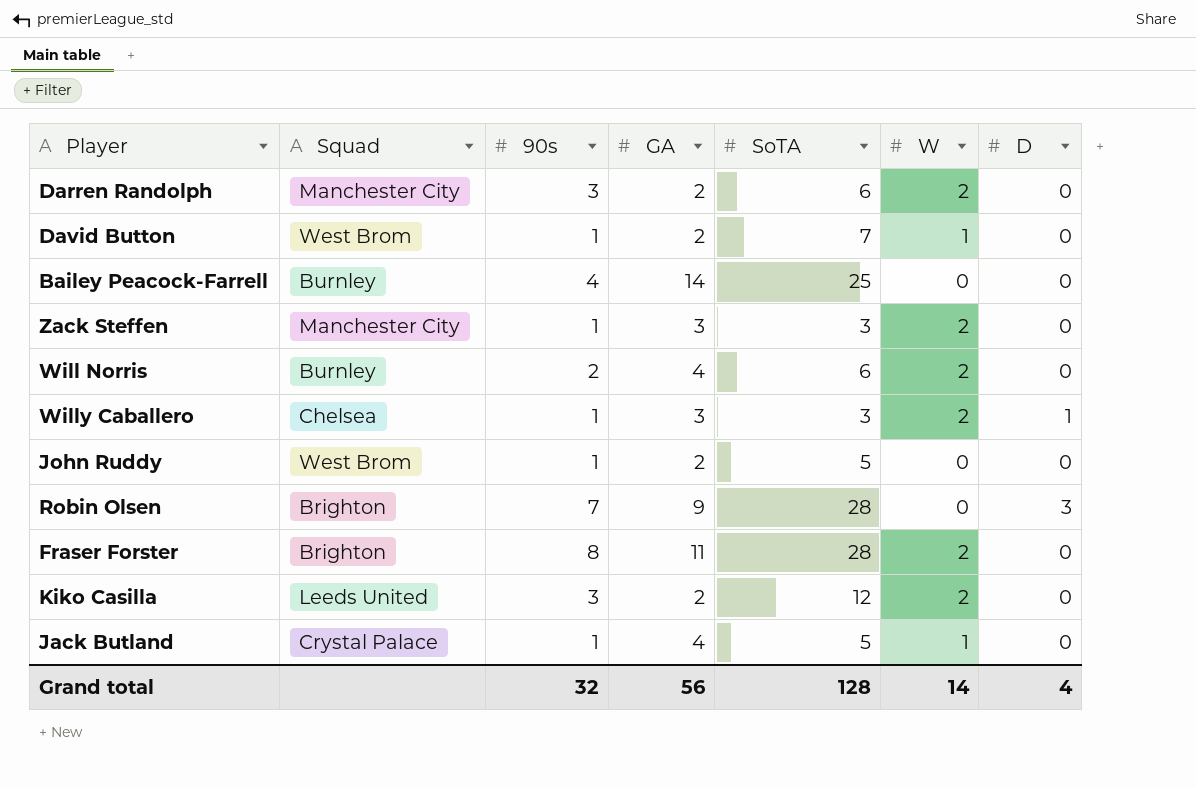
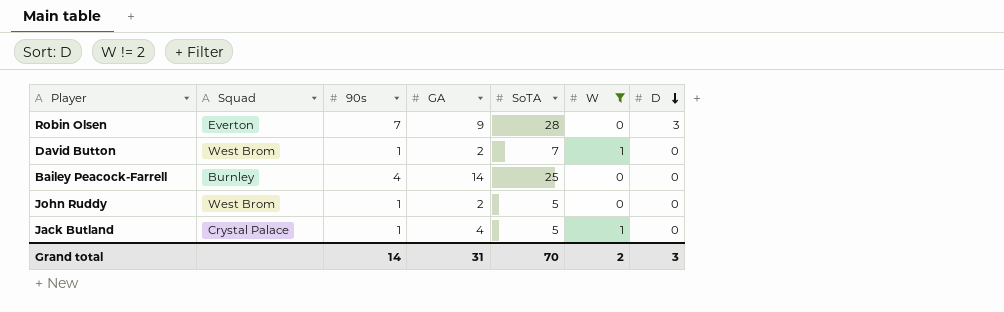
filter: none -> W != 2
row order: none -> D descending
Robin Olsen | Squad: Brighton -> Everton
Grand total | 90s: 32 -> 14
Grand total | GA: 56 -> 31
Grand total | SoTA: 128 -> 70
Grand total | W: 14 -> 2
Grand total | D: 4 -> 3

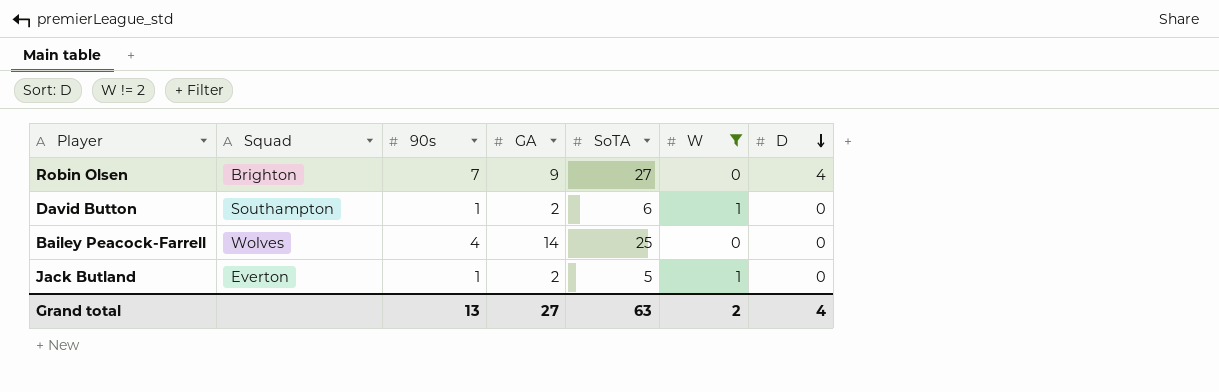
row John Ruddy: West Brom | 1 | 2 | 5 | 0 | 0 -> none
Robin Olsen | Squad: Everton -> Brighton
Robin Olsen | SoTA: 28 -> 27
Robin Olsen | D: 3 -> 4
David Button | Squad: West Brom -> Southampton
David Button | SoTA: 7 -> 6
Bailey Peacock-Farrell | Squad: Burnley -> Wolves
Jack Butland | Squad: Crystal Palace -> Everton
Jack Butland | GA: 4 -> 2
Grand total | 90s: 14 -> 13
Grand total | GA: 31 -> 27
Grand total | SoTA: 70 -> 63
Grand total | D: 3 -> 4

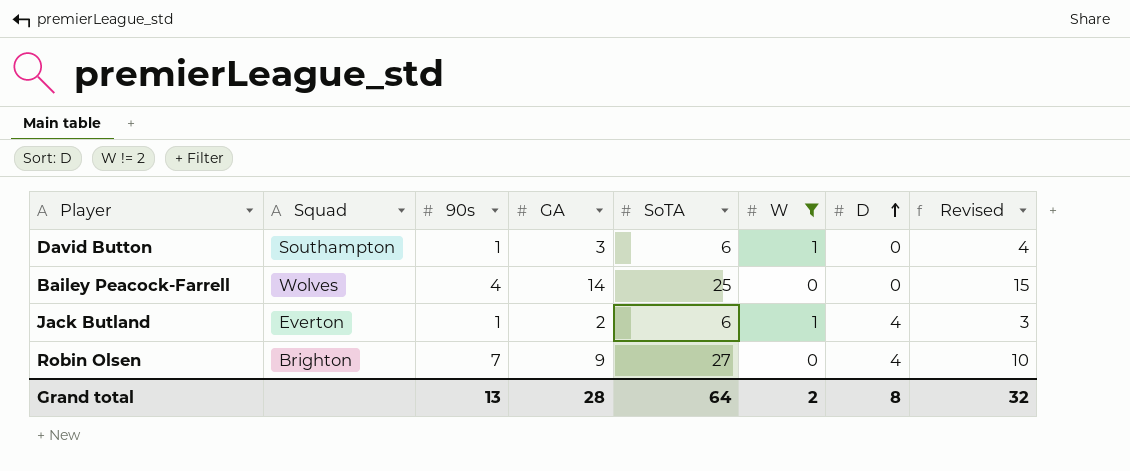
row order: D descending -> D ascending
column Revised | formula: none -> [GA] + 1
David Button | GA: 2 -> 3
Jack Butland | SoTA: 5 -> 6
Jack Butland | D: 0 -> 4
Grand total | GA: 27 -> 28
Grand total | SoTA: 63 -> 64
Grand total | D: 4 -> 8

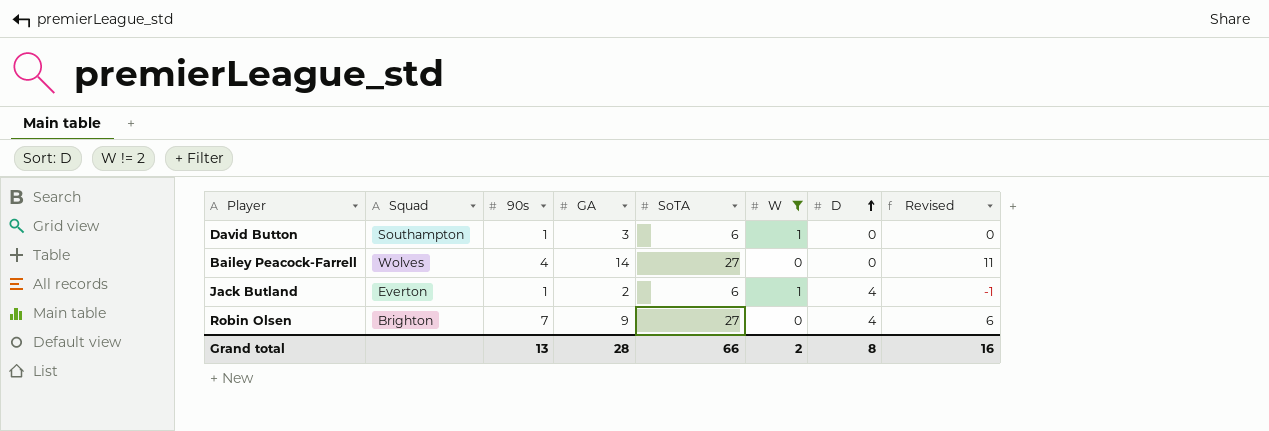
column Revised | formula: [GA] + 1 -> [GA] - 3
Bailey Peacock-Farrell | SoTA: 25 -> 27
Grand total | SoTA: 64 -> 66
Grand total | Revised: 32 -> 16

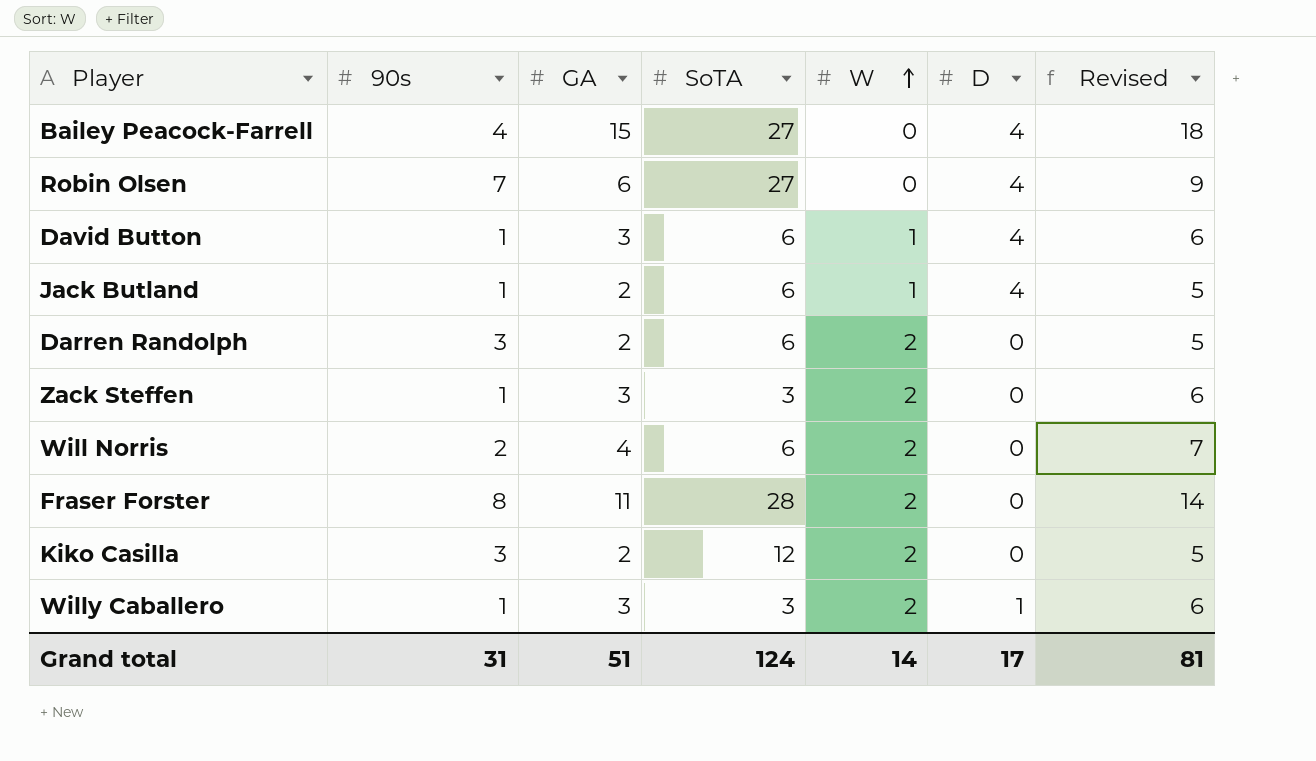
filter: W != 2 -> none
row order: D ascending -> W ascending
column Squad | position: 2 -> none
column Revised | formula: [GA] - 3 -> [GA] + 3
Bailey Peacock-Farrell | GA: 14 -> 15
Bailey Peacock-Farrell | D: 0 -> 4
Robin Olsen | GA: 9 -> 6
David Button | D: 0 -> 4
Grand total | 90s: 13 -> 31
Grand total | GA: 28 -> 51
Grand total | SoTA: 66 -> 124
Grand total | W: 2 -> 14
Grand total | D: 8 -> 17
Grand total | Revised: 16 -> 81

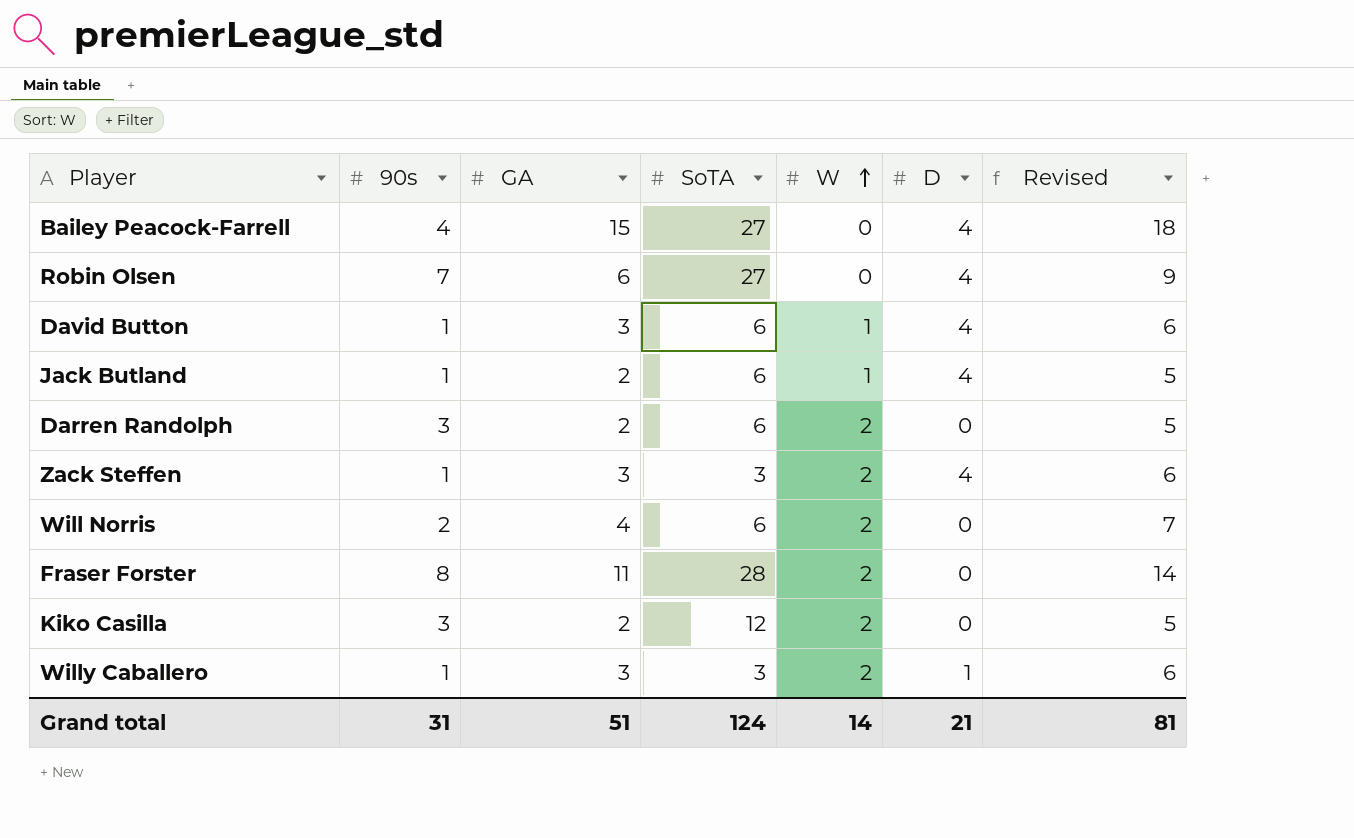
Zack Steffen | D: 0 -> 4
Grand total | D: 17 -> 21

